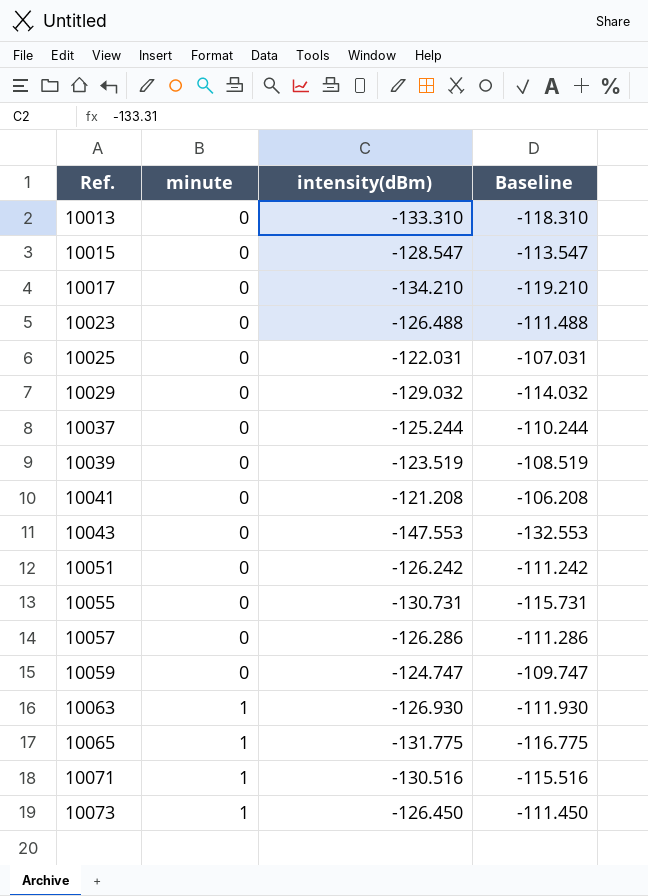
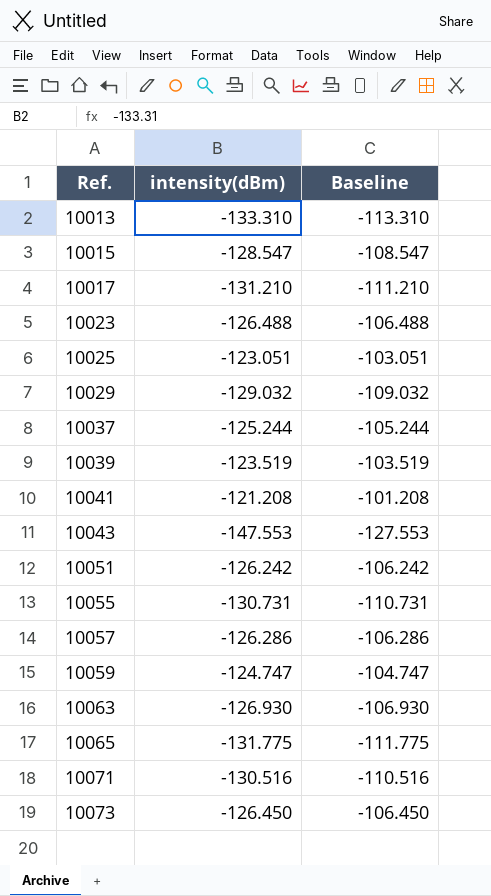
column minute | position: 2 -> none
column Baseline | formula: [intensity(dBm)] + 15 -> [intensity(dBm)] + 20
10017 | intensity(dBm): -134.210 -> -131.210
10025 | intensity(dBm): -122.031 -> -123.051

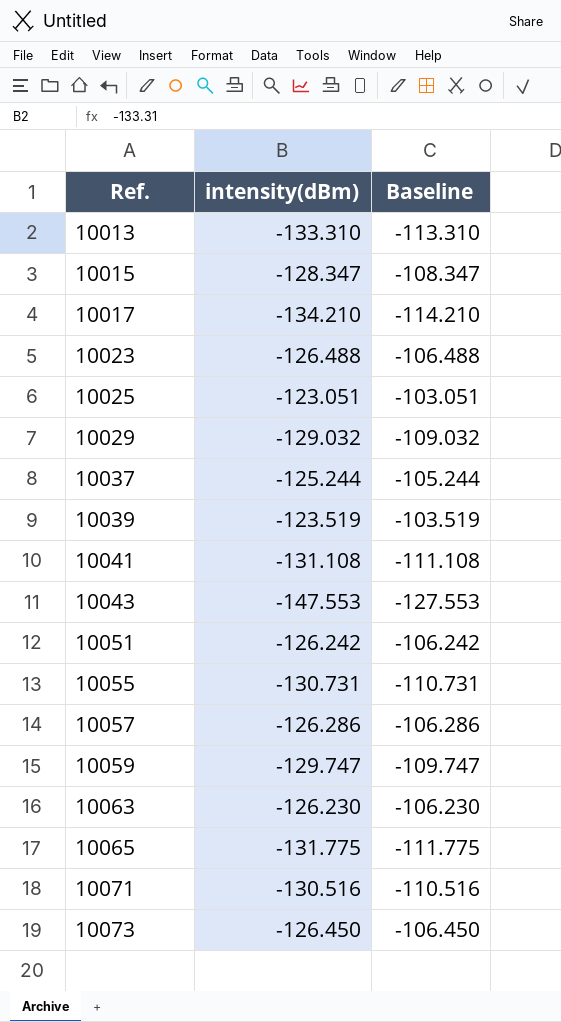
10015 | intensity(dBm): -128.547 -> -128.347
10015 | Baseline: -108.547 -> -108.347
10017 | intensity(dBm): -131.210 -> -134.210
10017 | Baseline: -111.210 -> -114.210
10041 | intensity(dBm): -121.208 -> -131.108
10041 | Baseline: -101.208 -> -111.108
10059 | intensity(dBm): -124.747 -> -129.747
10059 | Baseline: -104.747 -> -109.747
10063 | intensity(dBm): -126.930 -> -126.230
10063 | Baseline: -106.930 -> -106.230

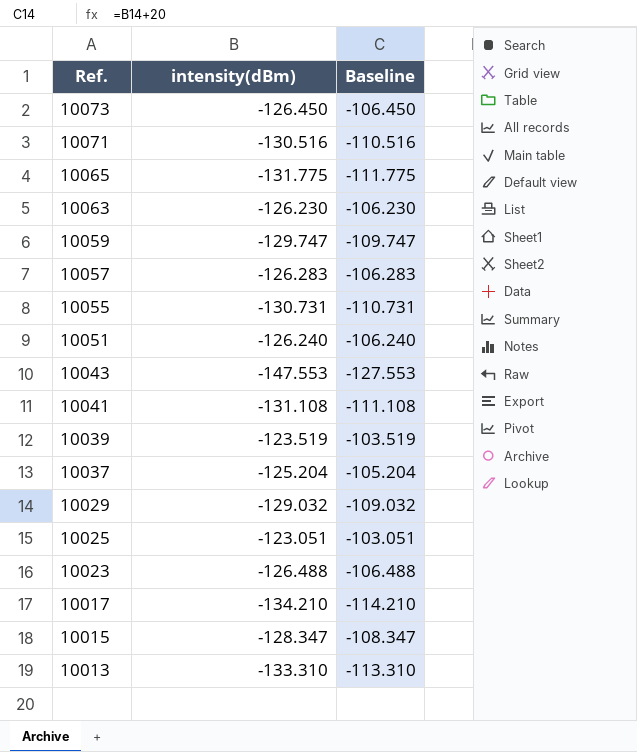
row order: Ref. ascending -> Ref. descending
10057 | intensity(dBm): -126.286 -> -126.283
10057 | Baseline: -106.286 -> -106.283
10051 | intensity(dBm): -126.242 -> -126.240
10051 | Baseline: -106.242 -> -106.240
10037 | intensity(dBm): -125.244 -> -125.204
10037 | Baseline: -105.244 -> -105.204

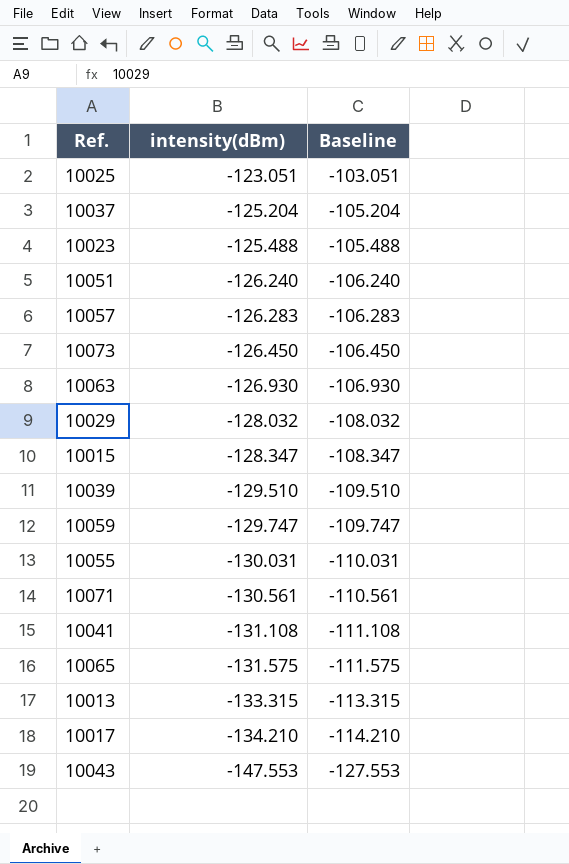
row order: Ref. descending -> intensity(dBm) descending
10023 | intensity(dBm): -126.488 -> -125.488
10023 | Baseline: -106.488 -> -105.488
10063 | intensity(dBm): -126.230 -> -126.930
10063 | Baseline: -106.230 -> -106.930
10029 | intensity(dBm): -129.032 -> -128.032
10029 | Baseline: -109.032 -> -108.032
10039 | intensity(dBm): -123.519 -> -129.510
10039 | Baseline: -103.519 -> -109.510
10055 | intensity(dBm): -130.731 -> -130.031
10055 | Baseline: -110.731 -> -110.031
10071 | intensity(dBm): -130.516 -> -130.561
10071 | Baseline: -110.516 -> -110.561
10065 | intensity(dBm): -131.775 -> -131.575
10065 | Baseline: -111.775 -> -111.575
10013 | intensity(dBm): -133.310 -> -133.315
10013 | Baseline: -113.310 -> -113.315

